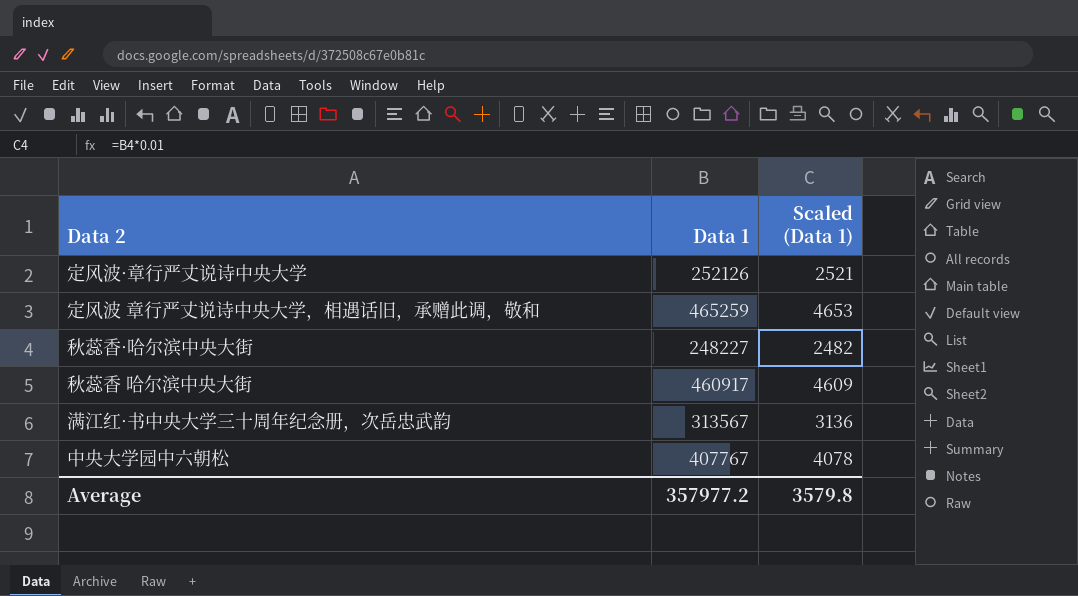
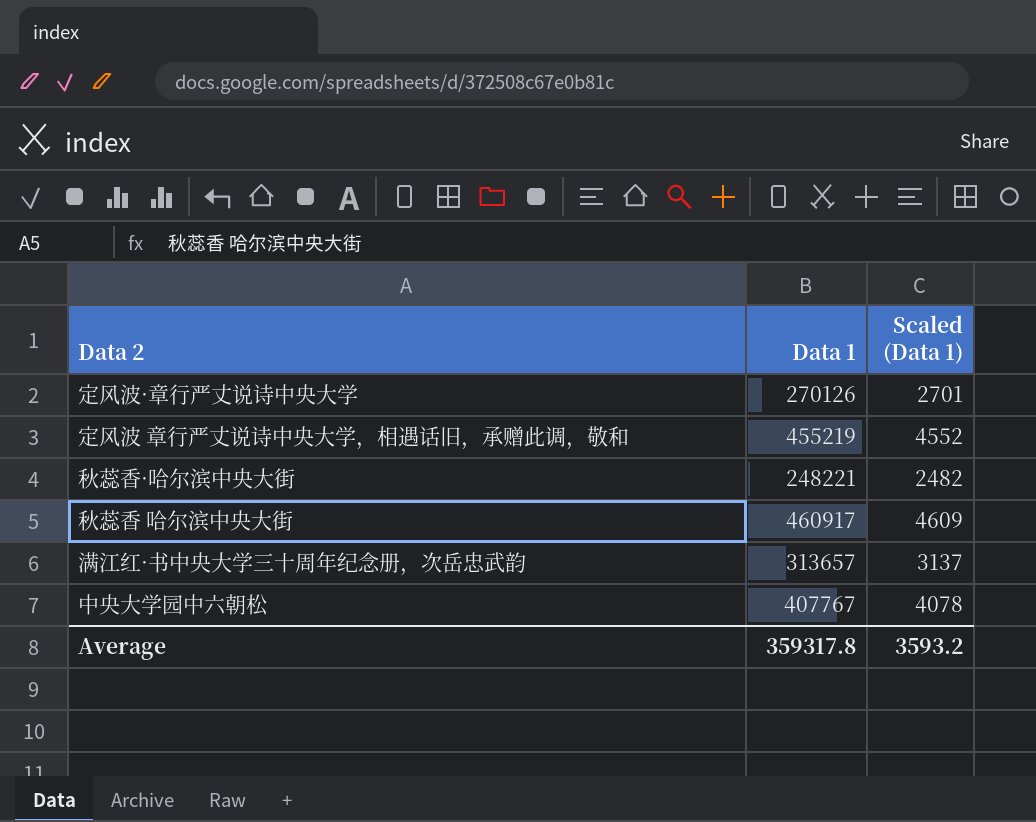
定风波·章行严丈说诗中央大学 | Data 1: 252126 -> 270126
定风波·章行严丈说诗中央大学 | Scaled (Data 1): 2521 -> 2701
定风波 章行严丈说诗中央大学，相遇话旧，承赠此调，敬和 | Data 1: 465259 -> 455219
定风波 章行严丈说诗中央大学，相遇话旧，承赠此调，敬和 | Scaled (Data 1): 4653 -> 4552
秋蕊香·哈尔滨中央大街 | Data 1: 248227 -> 248221
满江红·书中央大学三十周年纪念册，次岳忠武韵 | Data 1: 313567 -> 313657
满江红·书中央大学三十周年纪念册，次岳忠武韵 | Scaled (Data 1): 3136 -> 3137
Average | Data 1: 357977.2 -> 359317.8
Average | Scaled (Data 1): 3579.8 -> 3593.2

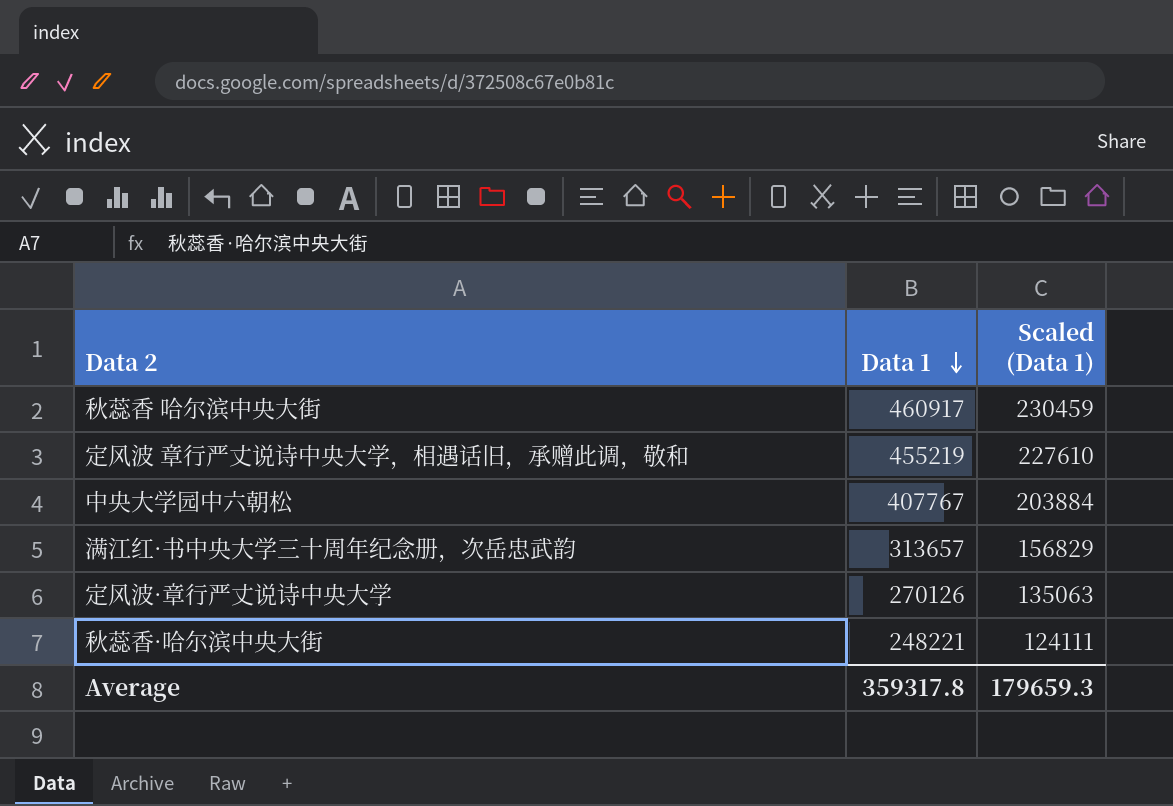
row order: none -> Data 1 descending
column Scaled (Data 1) | formula: [Data 1] * 0.01 -> [Data 1] * 0.5
Average | Scaled (Data 1): 3593.2 -> 179659.3

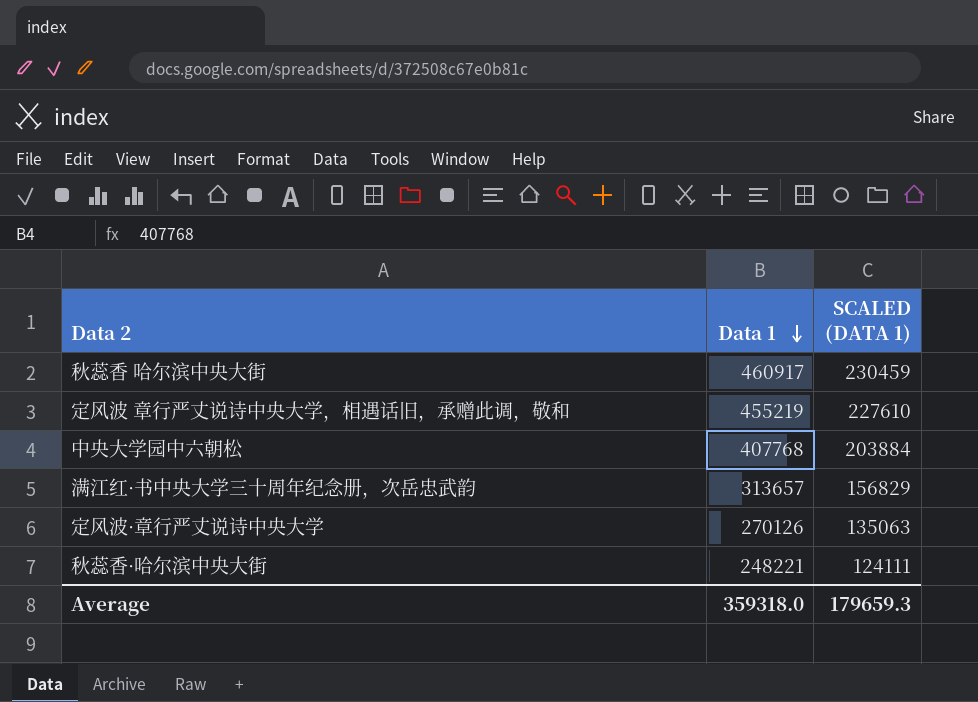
column name: Scaled (Data 1) -> SCALED (DATA 1)
中央大学园中六朝松 | Data 1: 407767 -> 407768
Average | Data 1: 359317.8 -> 359318.0

